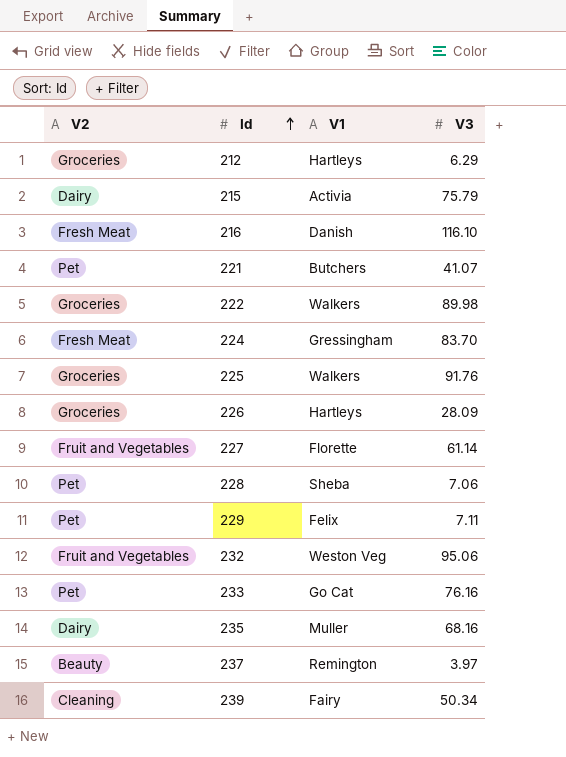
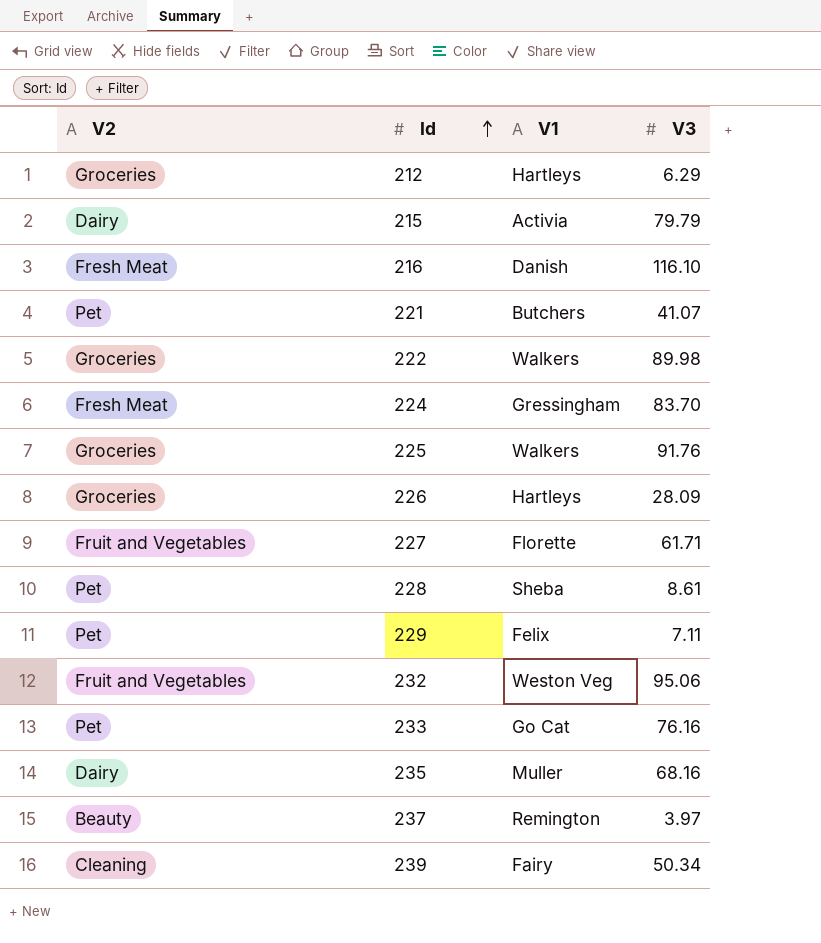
215 | V3: 75.79 -> 79.79
227 | V3: 61.14 -> 61.71
228 | V3: 7.06 -> 8.61

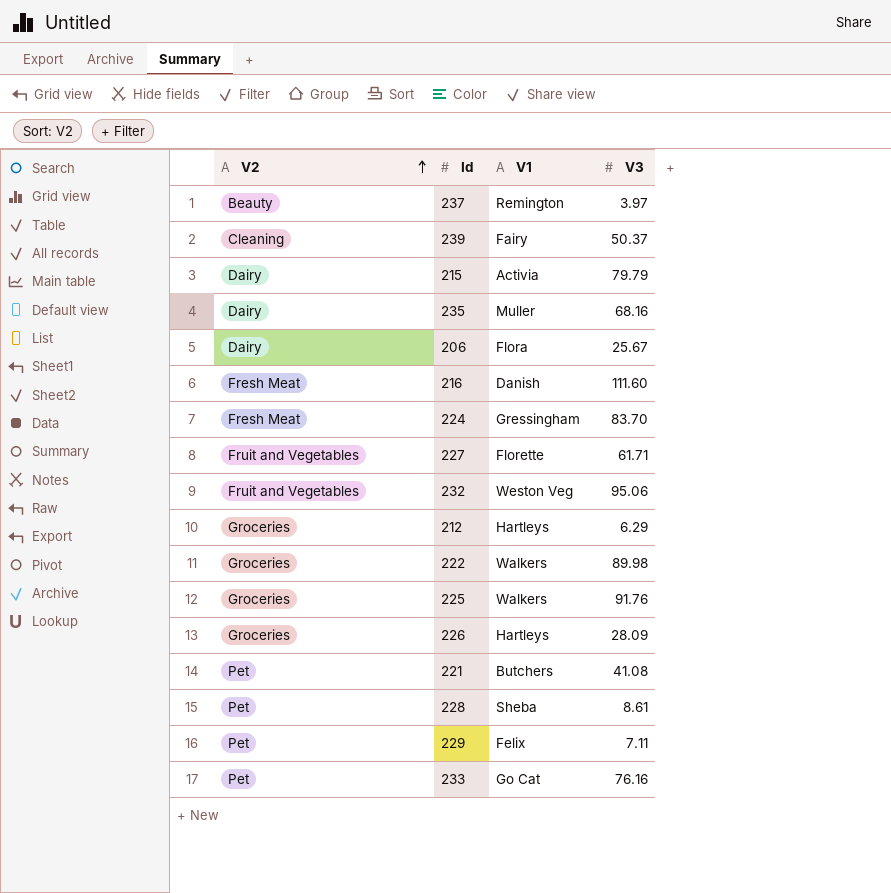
row order: Id ascending -> V2 ascending
239 | V3: 50.34 -> 50.37
row 206: none -> Dairy | Flora | 25.67
216 | V3: 116.10 -> 111.60
221 | V3: 41.07 -> 41.08

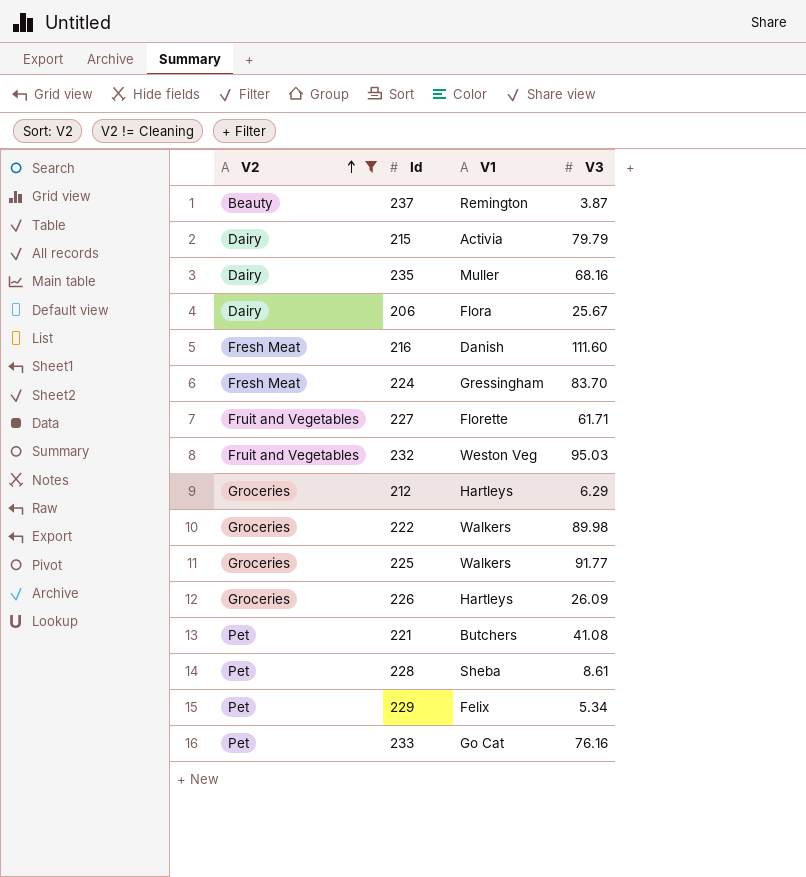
filter: none -> V2 != Cleaning
237 | V3: 3.97 -> 3.87
232 | V3: 95.06 -> 95.03
225 | V3: 91.76 -> 91.77
226 | V3: 28.09 -> 26.09
229 | V3: 7.11 -> 5.34

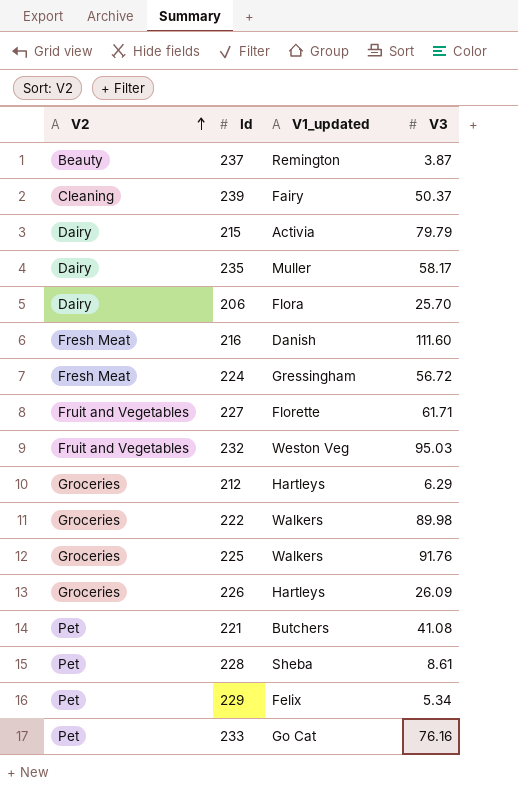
filter: V2 != Cleaning -> none
column name: V1 -> V1_updated
235 | V3: 68.16 -> 58.17
206 | V3: 25.67 -> 25.70
224 | V3: 83.70 -> 56.72
225 | V3: 91.77 -> 91.76

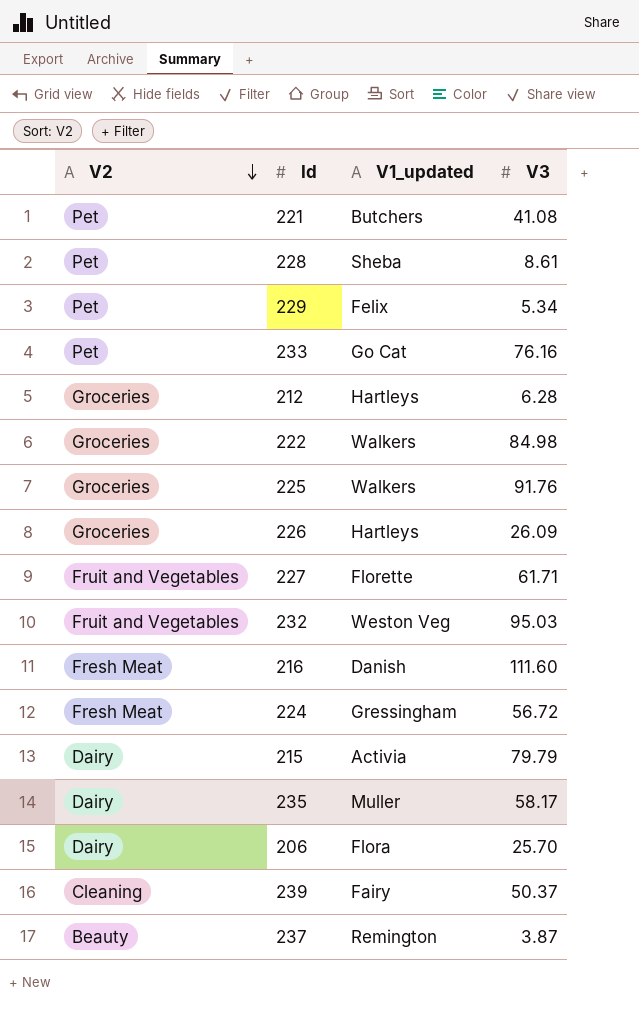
row order: V2 ascending -> V2 descending
212 | V3: 6.29 -> 6.28
222 | V3: 89.98 -> 84.98

